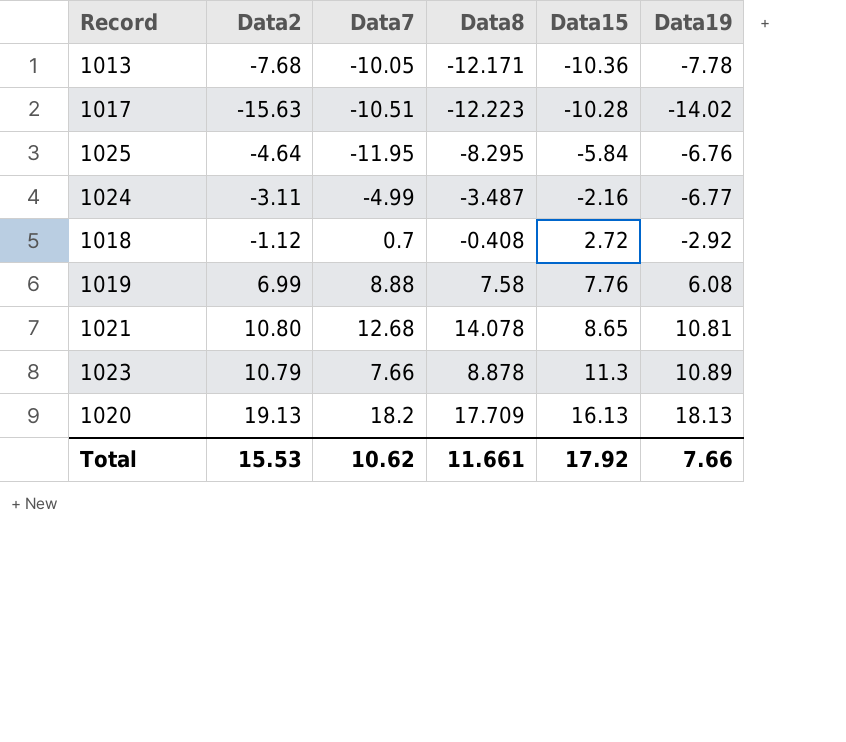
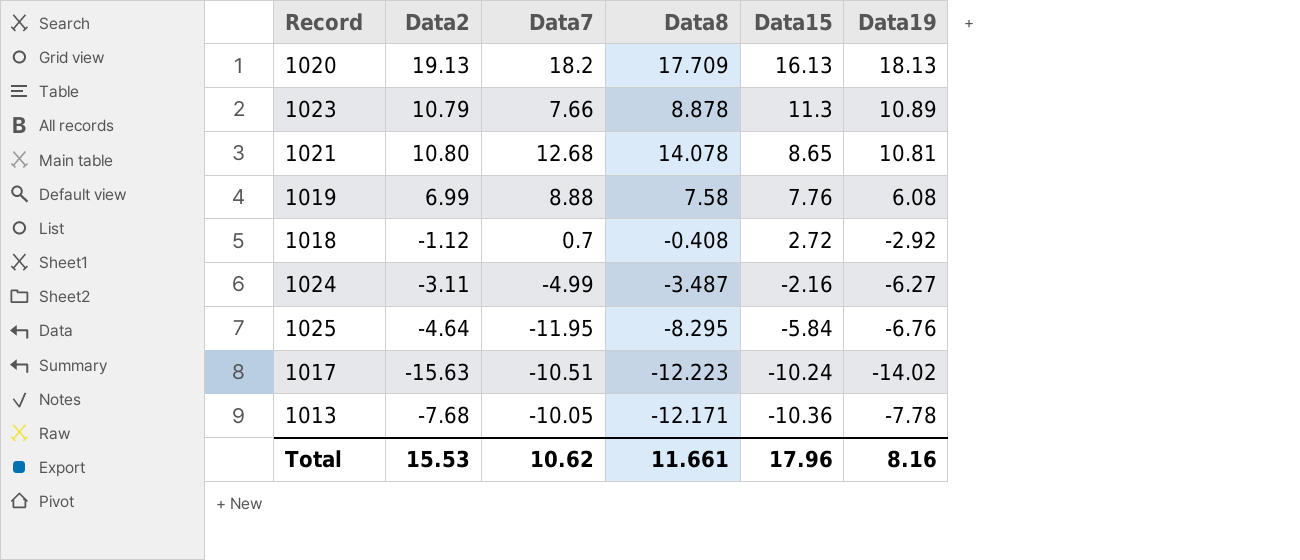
row order: Data15 ascending -> Data15 descending
1024 | Data19: -6.77 -> -6.27
1017 | Data15: -10.28 -> -10.24
Total | Data15: 17.92 -> 17.96
Total | Data19: 7.66 -> 8.16

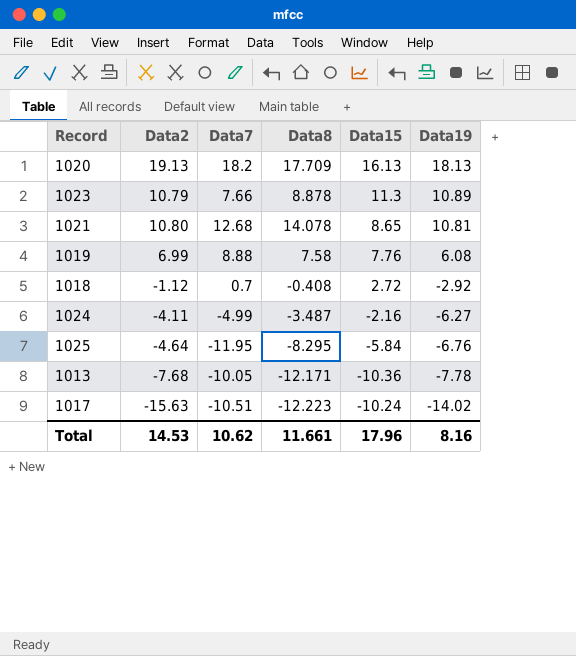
row order: Data15 descending -> Data19 descending
1024 | Data2: -3.11 -> -4.11
Total | Data2: 15.53 -> 14.53

